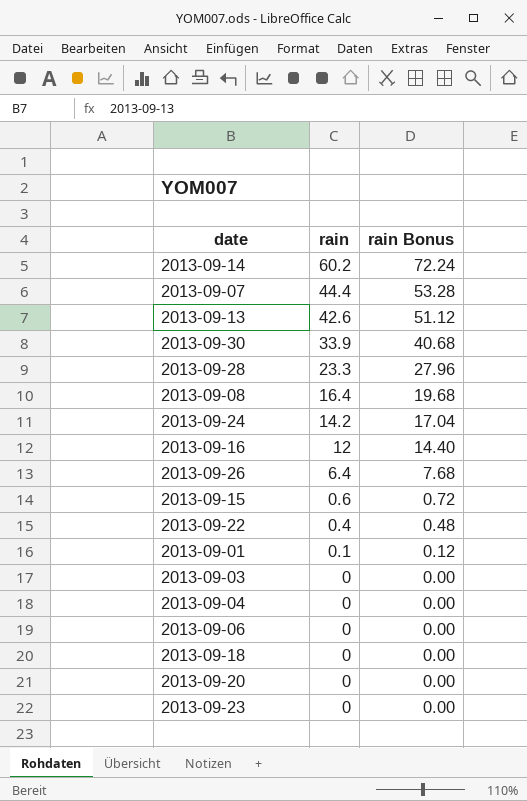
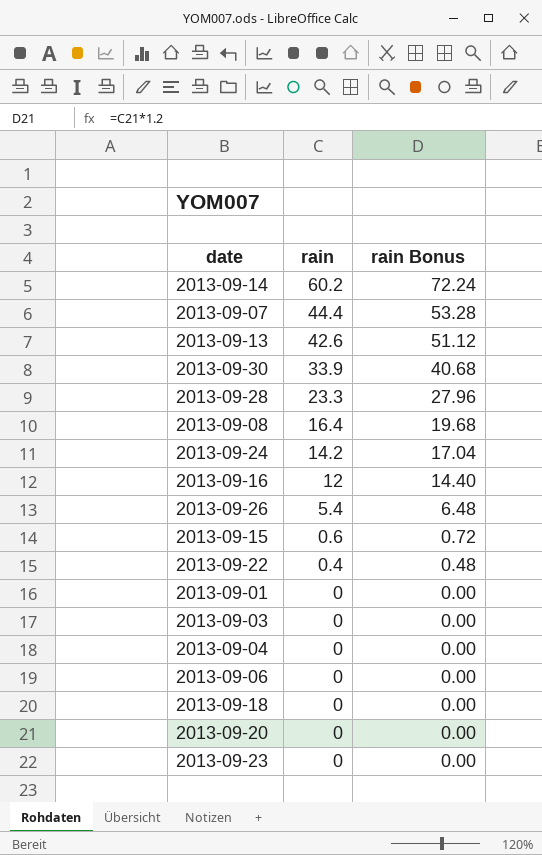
2013-09-26 | rain: 6.4 -> 5.4
2013-09-26 | rain Bonus: 7.68 -> 6.48
2013-09-01 | rain: 0.1 -> 0
2013-09-01 | rain Bonus: 0.12 -> 0.00

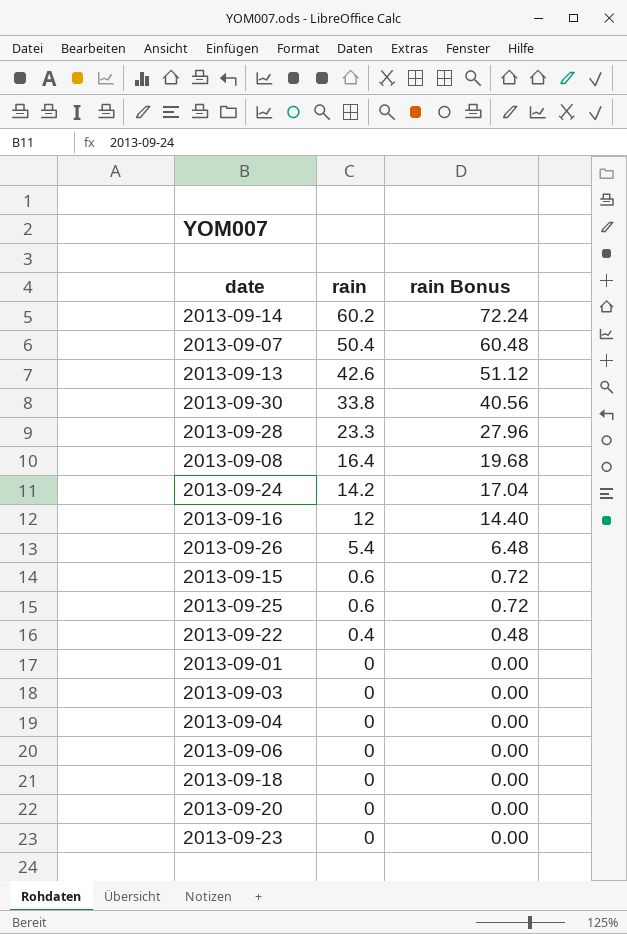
2013-09-07 | rain: 44.4 -> 50.4
2013-09-07 | rain Bonus: 53.28 -> 60.48
2013-09-30 | rain: 33.9 -> 33.8
2013-09-30 | rain Bonus: 40.68 -> 40.56
row 2013-09-25: none -> 0.6 | 0.72

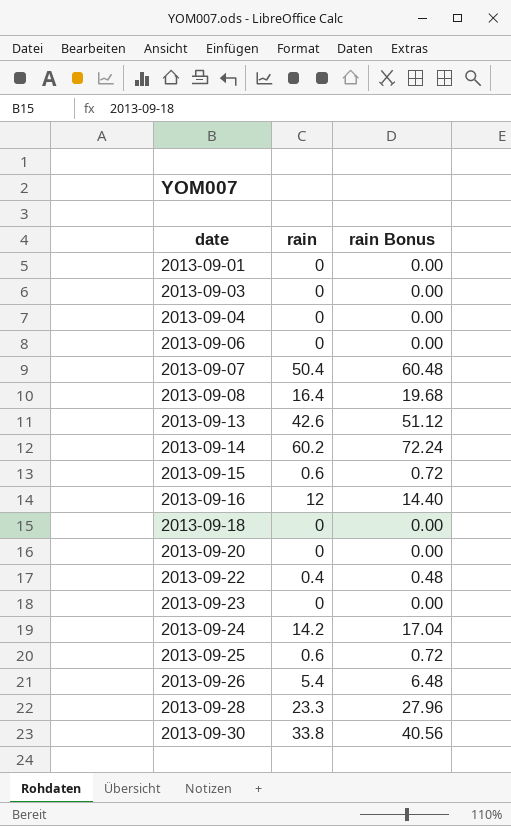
row order: rain descending -> date ascending

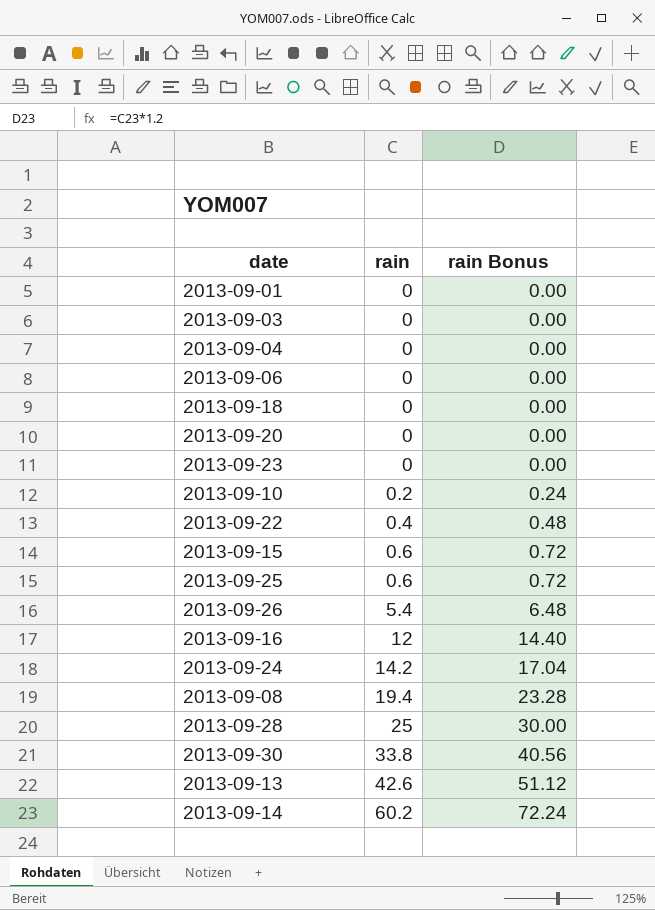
row order: date ascending -> rain ascending
row 2013-09-07: 50.4 | 60.48 -> none
row 2013-09-10: none -> 0.2 | 0.24
2013-09-08 | rain: 16.4 -> 19.4
2013-09-08 | rain Bonus: 19.68 -> 23.28
2013-09-28 | rain: 23.3 -> 25
2013-09-28 | rain Bonus: 27.96 -> 30.00

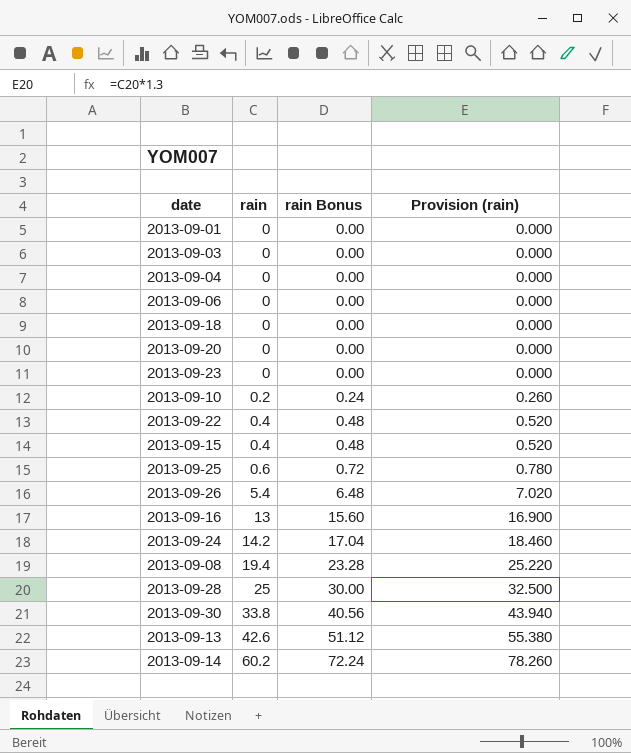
column Provision (rain) | formula: none -> [rain] * 1.3
2013-09-15 | rain: 0.6 -> 0.4
2013-09-15 | rain Bonus: 0.72 -> 0.48
2013-09-16 | rain: 12 -> 13
2013-09-16 | rain Bonus: 14.40 -> 15.60

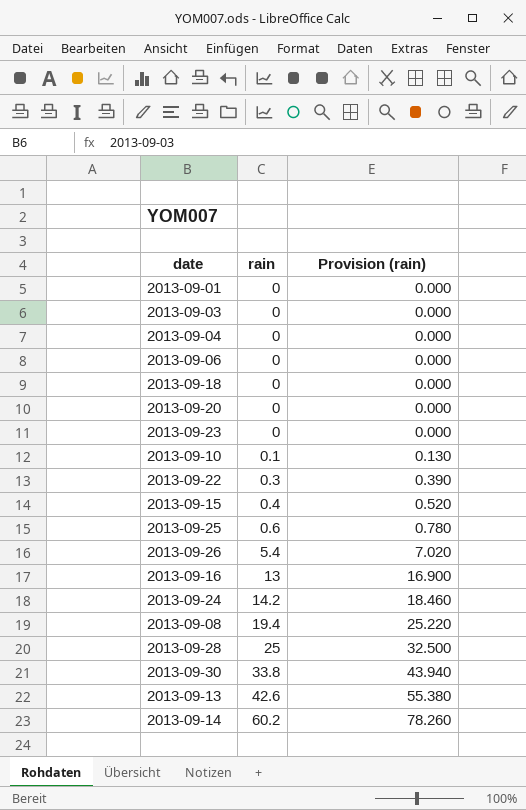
column rain Bonus | formula: [rain] * 1.2 -> none
2013-09-10 | rain: 0.2 -> 0.1
2013-09-10 | Provision (rain): 0.260 -> 0.130
2013-09-22 | rain: 0.4 -> 0.3
2013-09-22 | Provision (rain): 0.520 -> 0.390

